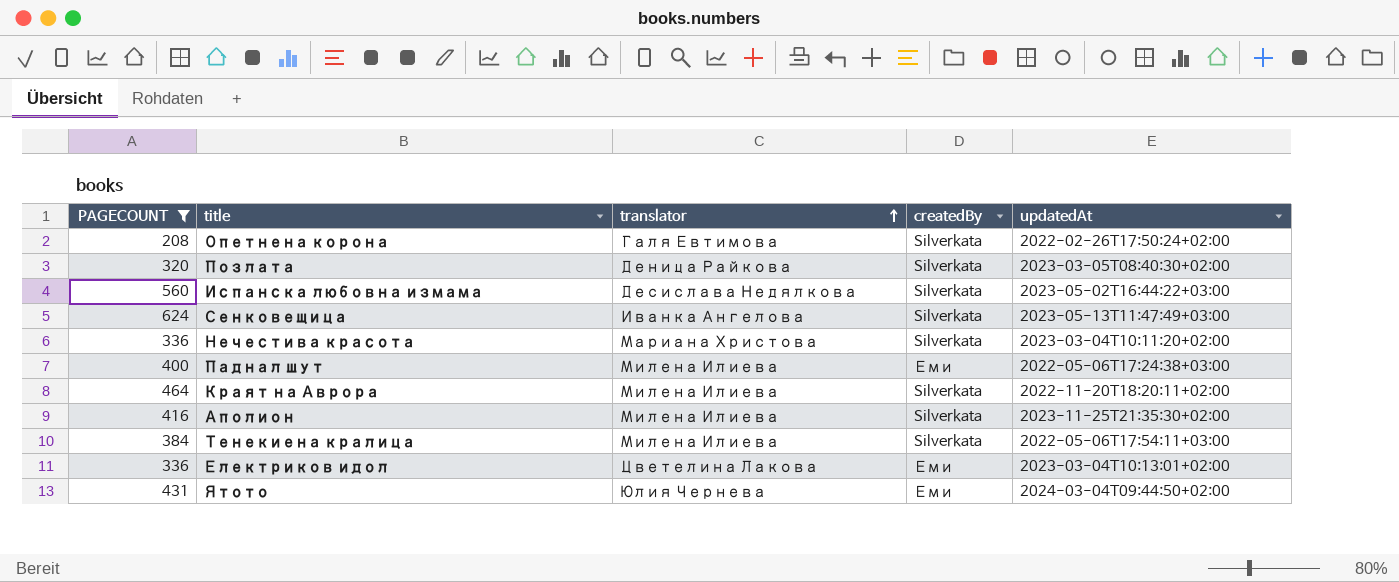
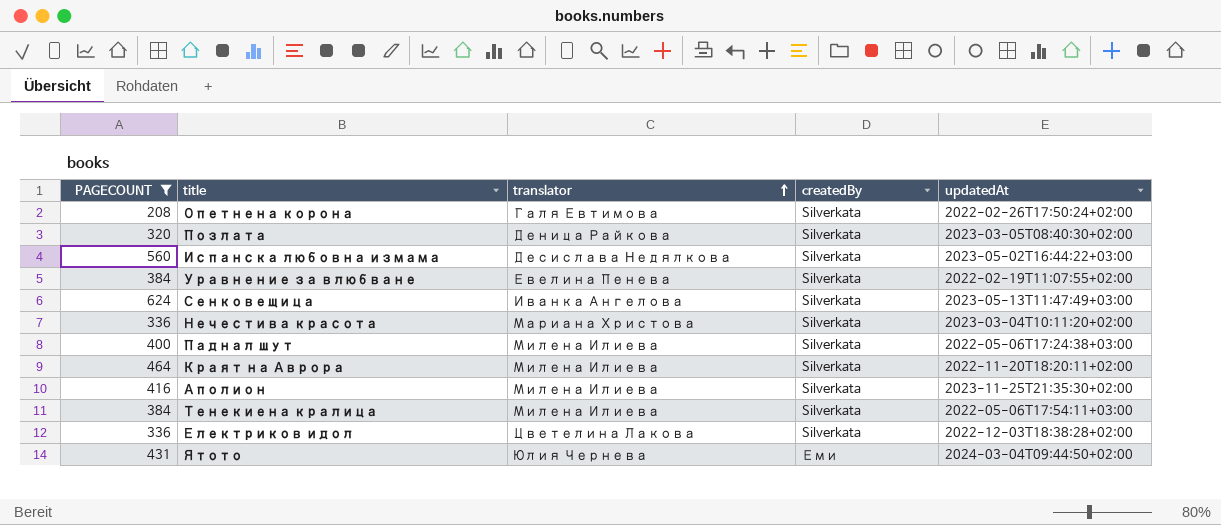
row Уравнение за влюбване: none -> 384 | Евелина Пенева | Silverkata | 2022-02-19T11:07:55+02:00
Паднал шут | createdBy: Еми -> Silverkata
Електриков идол | createdBy: Еми -> Silverkata
Електриков идол | updatedAt: 2023-03-04T10:13:01+02:00 -> 2022-12-03T18:38:28+02:00

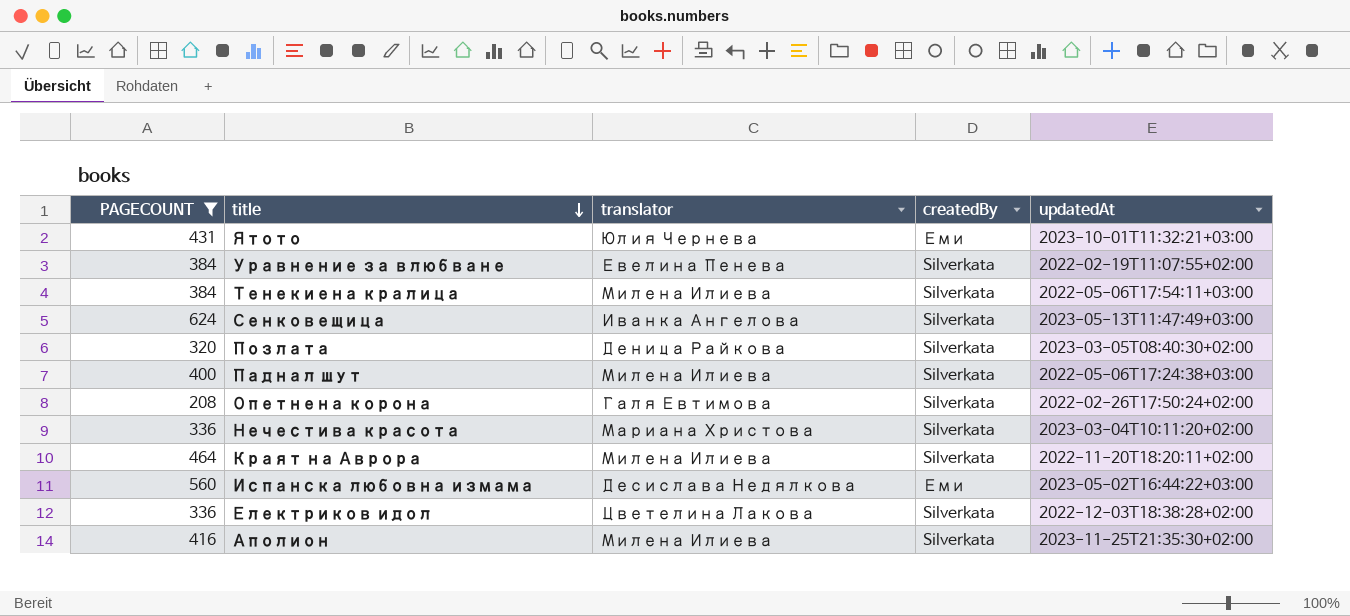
row order: translator ascending -> title descending
Ятото | updatedAt: 2024-03-04T09:44:50+02:00 -> 2023-10-01T11:32:21+03:00
Испанска любовна измама | createdBy: Silverkata -> Еми

